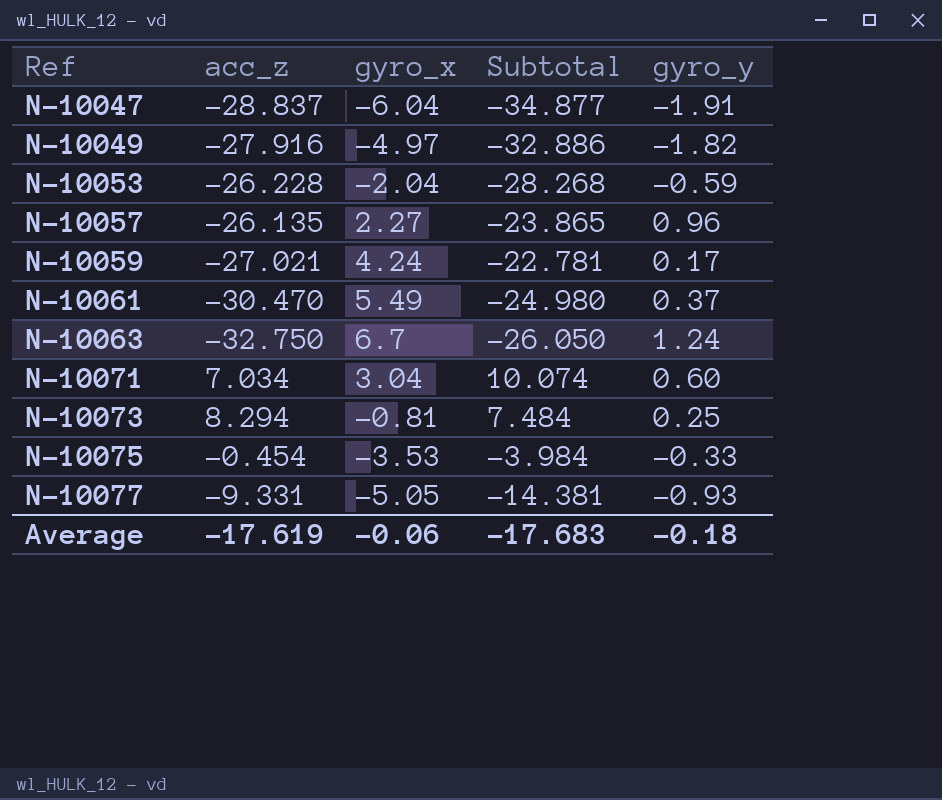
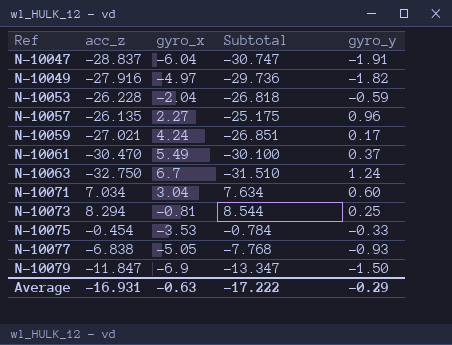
column Subtotal | formula: [acc_z] + [gyro_x] -> [acc_z] + [gyro_y]
N-10077 | acc_z: -9.331 -> -6.838
row N-10079: none -> -11.847 | -6.9 | -13.347 | -1.50
Average | acc_z: -17.619 -> -16.931
Average | gyro_x: -0.06 -> -0.63
Average | Subtotal: -17.683 -> -17.222
Average | gyro_y: -0.18 -> -0.29

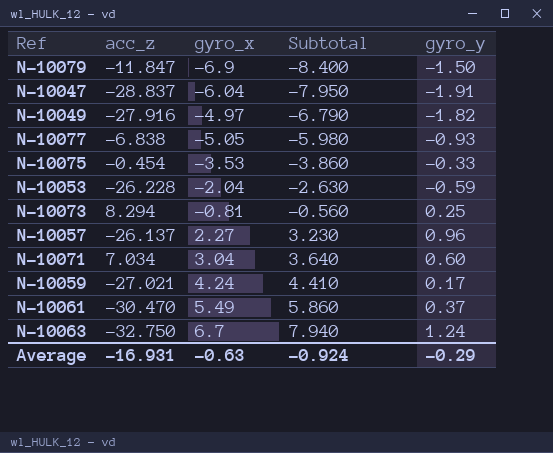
row order: Ref ascending -> Subtotal ascending
column Subtotal | formula: [acc_z] + [gyro_y] -> [gyro_x] + [gyro_y]
N-10057 | acc_z: -26.135 -> -26.137
Average | Subtotal: -17.222 -> -0.924

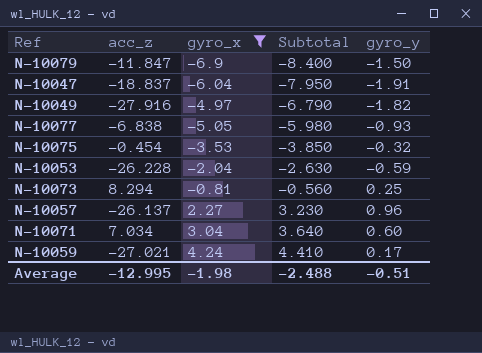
filter: none -> gyro_x <= 4.24
N-10047 | acc_z: -28.837 -> -18.837
N-10075 | Subtotal: -3.860 -> -3.850
N-10075 | gyro_y: -0.33 -> -0.32
Average | acc_z: -16.931 -> -12.995
Average | gyro_x: -0.63 -> -1.98
Average | Subtotal: -0.924 -> -2.488
Average | gyro_y: -0.29 -> -0.51

